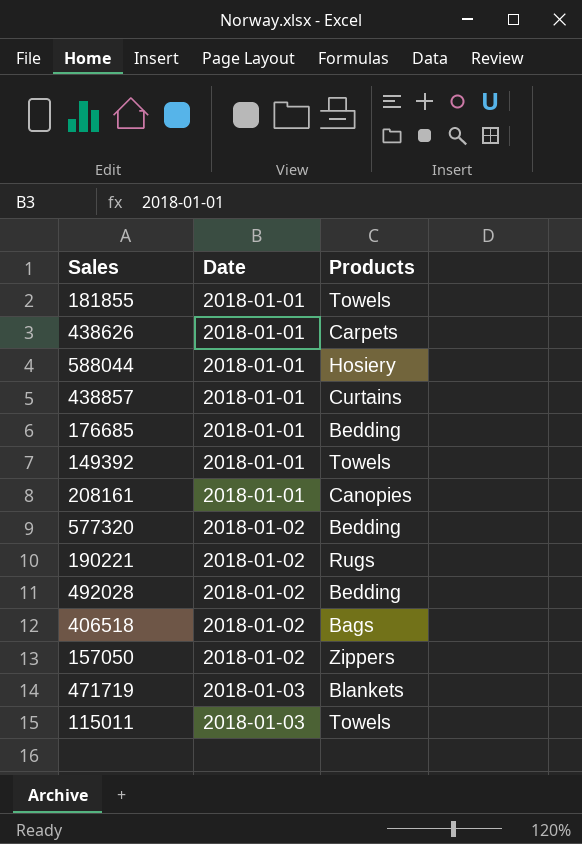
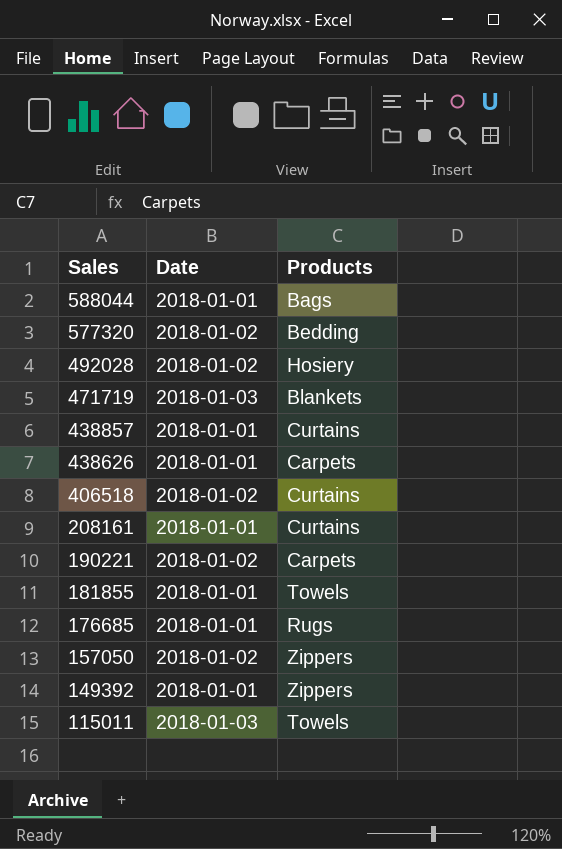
row order: Date ascending -> Sales descending
588044 | Products: Hosiery -> Bags
492028 | Products: Bedding -> Hosiery
406518 | Products: Bags -> Curtains
208161 | Products: Canopies -> Curtains
190221 | Products: Rugs -> Carpets
176685 | Products: Bedding -> Rugs
149392 | Products: Towels -> Zippers

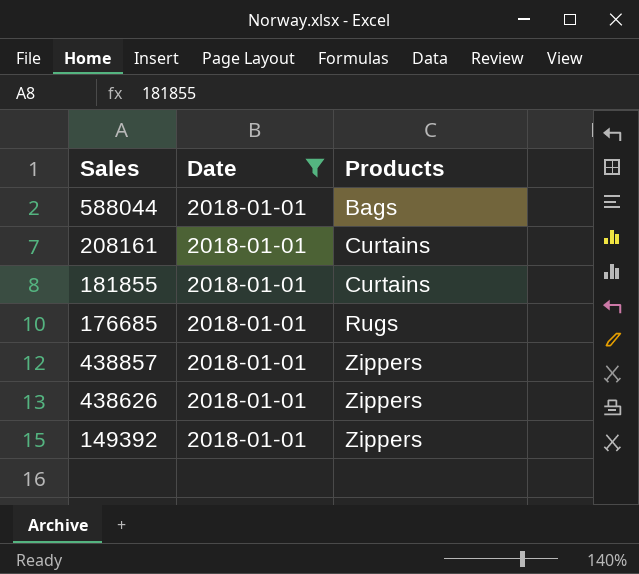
filter: none -> Date = 2018-01-01
row order: Sales descending -> Products ascending
181855 | Products: Towels -> Curtains
438857 | Products: Curtains -> Zippers
438626 | Products: Carpets -> Zippers

